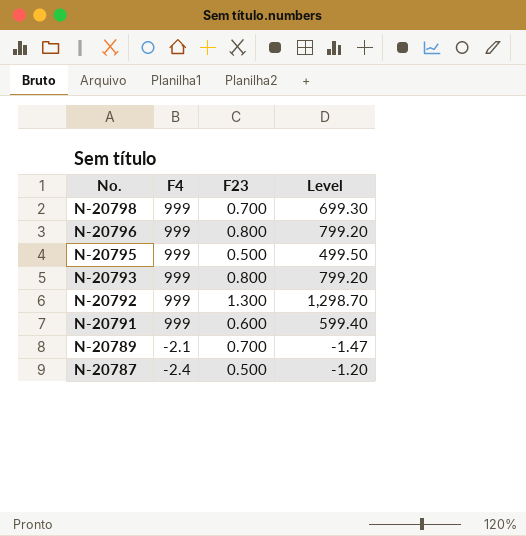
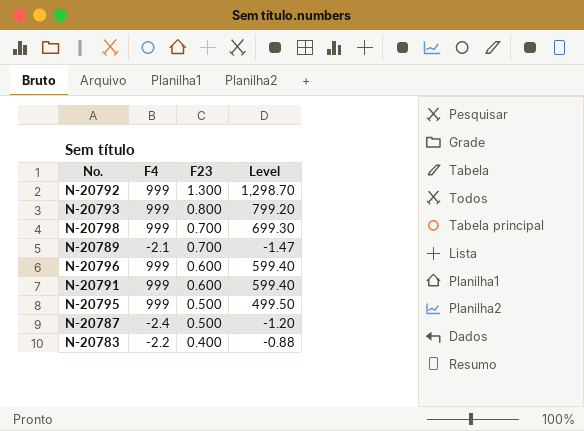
row order: No. descending -> F23 descending
N-20796 | F23: 0.800 -> 0.600
N-20796 | Level: 799.20 -> 599.40
row N-20783: none -> -2.2 | 0.400 | -0.88

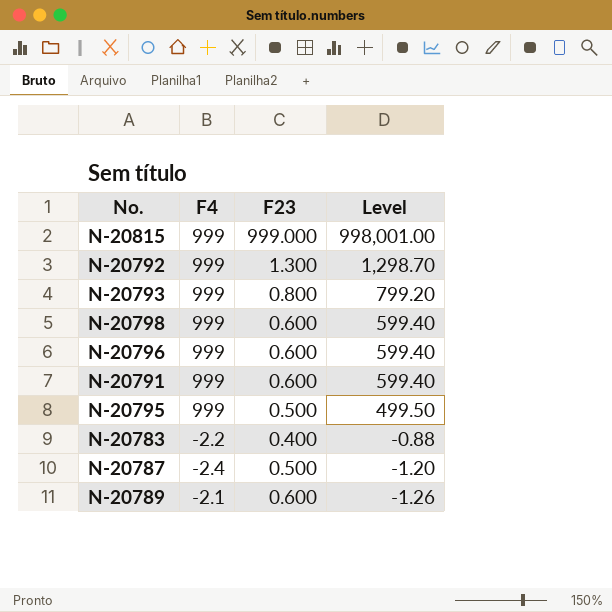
row order: F23 descending -> Level descending
row N-20815: none -> 999 | 999.000 | 998,001.00
N-20798 | F23: 0.700 -> 0.600
N-20798 | Level: 699.30 -> 599.40
N-20789 | F23: 0.700 -> 0.600
N-20789 | Level: -1.47 -> -1.26

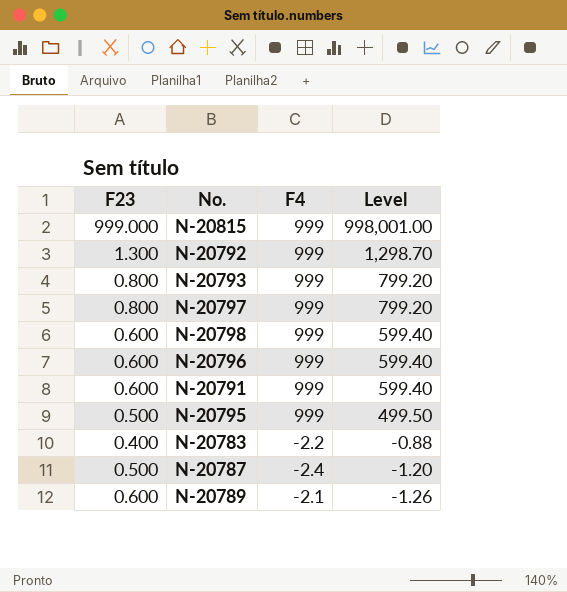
column F23 | position: 3 -> 1
row N-20797: none -> 0.800 | 999 | 799.20

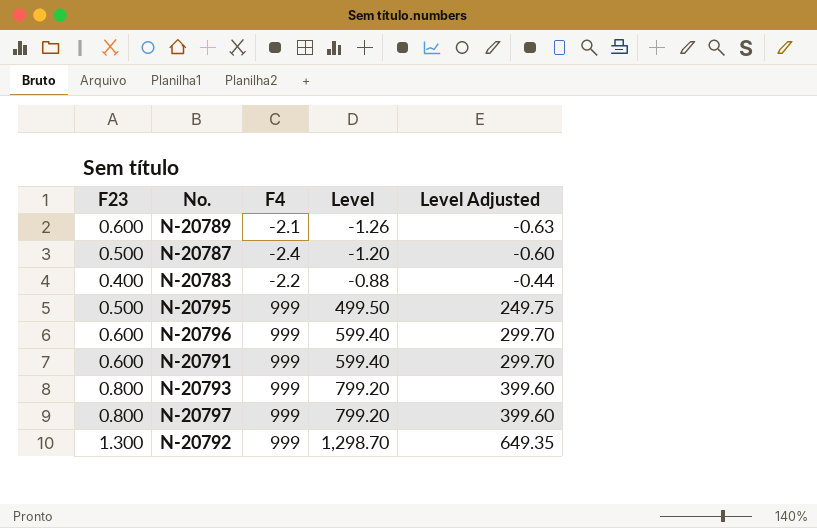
row order: Level descending -> Level ascending
column Level Adjusted | formula: none -> [Level] * 0.5
row N-20815: 999.000 | 999 | 998,001.00 -> none
row N-20798: 0.600 | 999 | 599.40 -> none

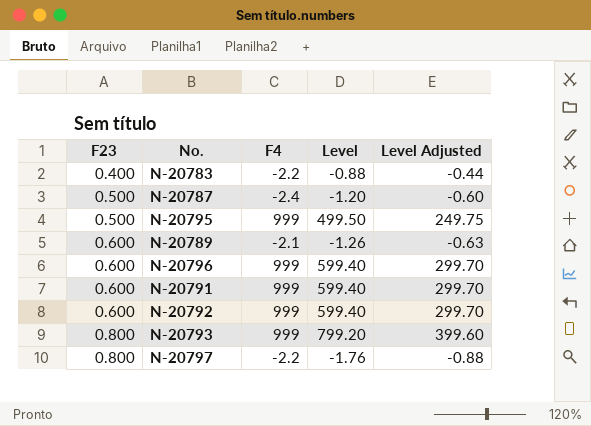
row order: Level ascending -> F23 ascending
N-20792 | F23: 1.300 -> 0.600
N-20792 | Level: 1,298.70 -> 599.40
N-20792 | Level Adjusted: 649.35 -> 299.70
N-20797 | F4: 999 -> -2.2
N-20797 | Level: 799.20 -> -1.76
N-20797 | Level Adjusted: 399.60 -> -0.88

